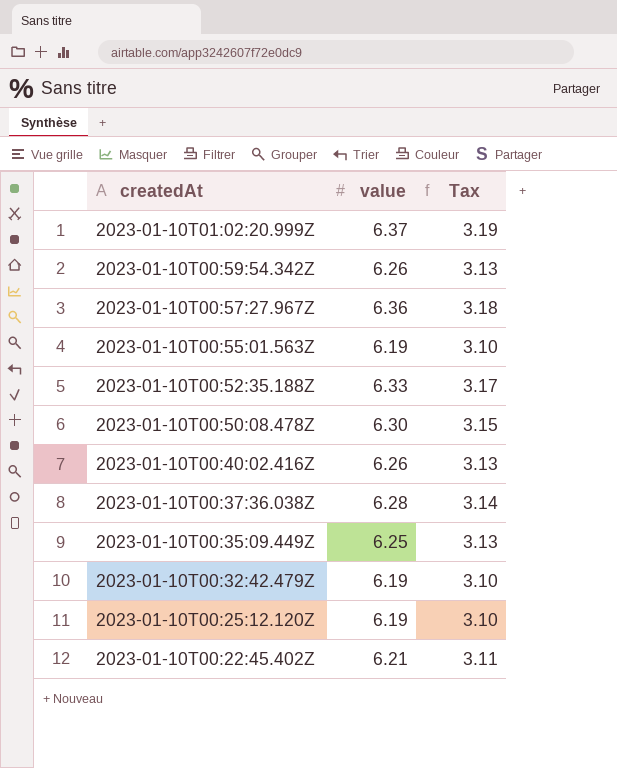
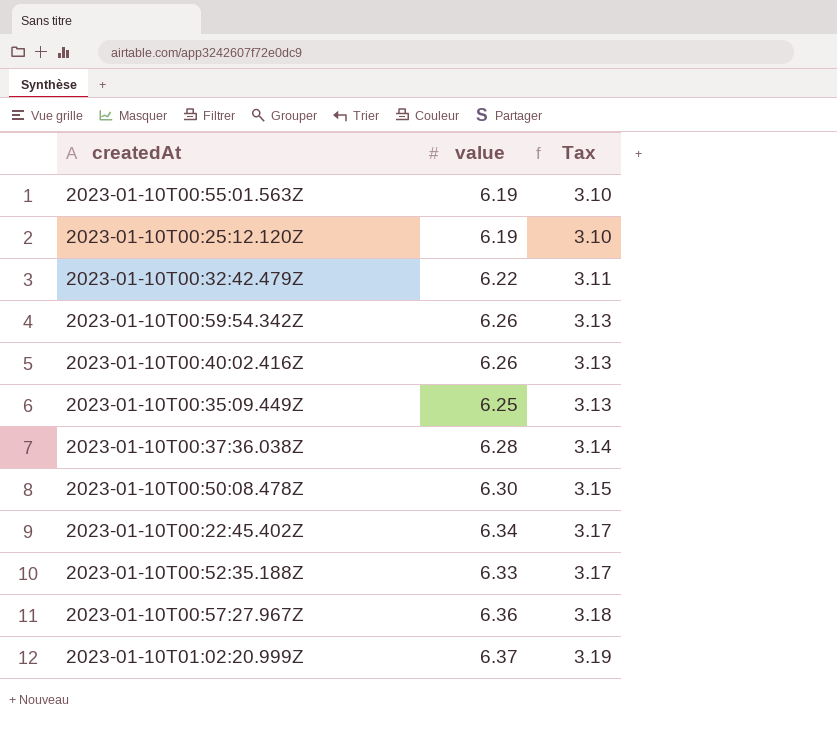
row order: createdAt descending -> Tax ascending
2023-01-10T00:32:42.479Z | value: 6.19 -> 6.22
2023-01-10T00:32:42.479Z | Tax: 3.10 -> 3.11
2023-01-10T00:22:45.402Z | value: 6.21 -> 6.34
2023-01-10T00:22:45.402Z | Tax: 3.11 -> 3.17

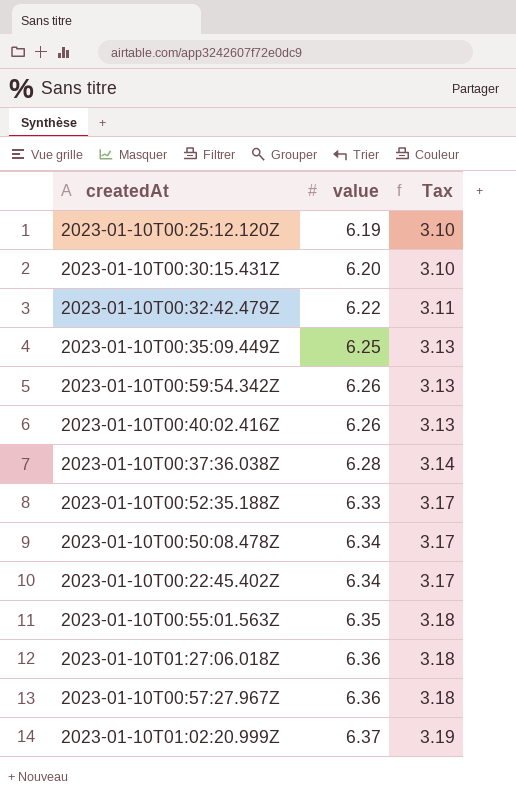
row order: Tax ascending -> value ascending
row 2023-01-10T00:30:15.431Z: none -> 6.20 | 3.10
2023-01-10T00:50:08.478Z | value: 6.30 -> 6.34
2023-01-10T00:50:08.478Z | Tax: 3.15 -> 3.17
2023-01-10T00:55:01.563Z | value: 6.19 -> 6.35
2023-01-10T00:55:01.563Z | Tax: 3.10 -> 3.18
row 2023-01-10T01:27:06.018Z: none -> 6.36 | 3.18

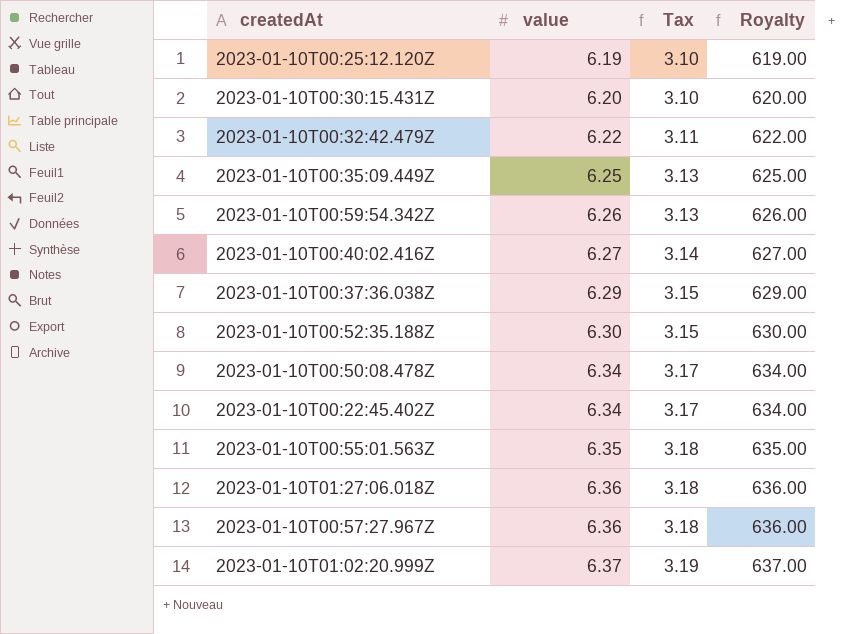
column Royalty | formula: none -> [value] * 100
2023-01-10T00:40:02.416Z | value: 6.26 -> 6.27
2023-01-10T00:40:02.416Z | Tax: 3.13 -> 3.14
2023-01-10T00:37:36.038Z | value: 6.28 -> 6.29
2023-01-10T00:37:36.038Z | Tax: 3.14 -> 3.15
2023-01-10T00:52:35.188Z | value: 6.33 -> 6.30
2023-01-10T00:52:35.188Z | Tax: 3.17 -> 3.15

